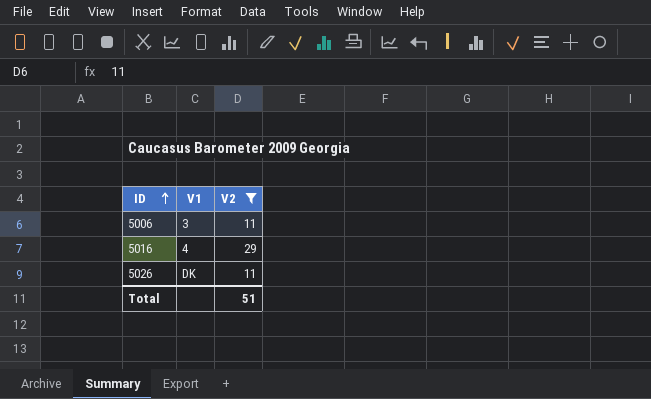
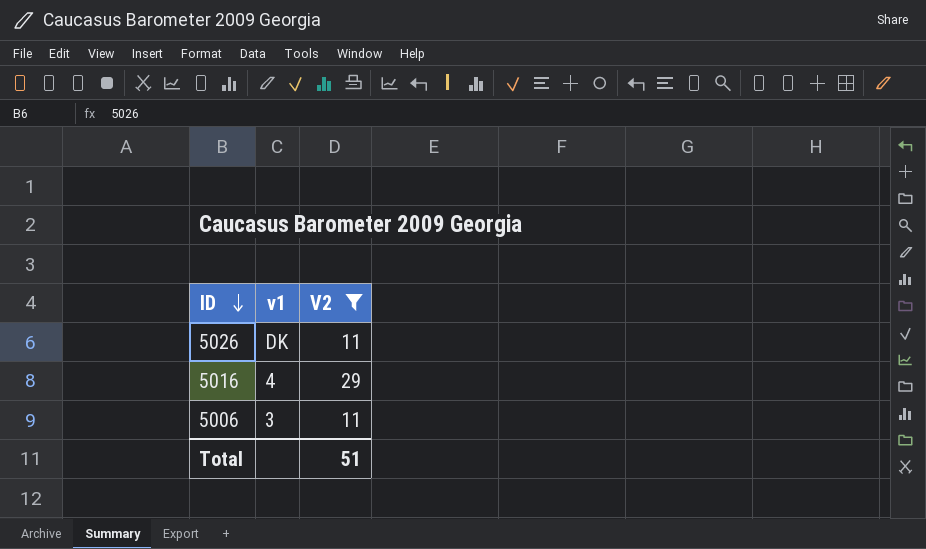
row order: ID ascending -> ID descending
column name: V1 -> v1

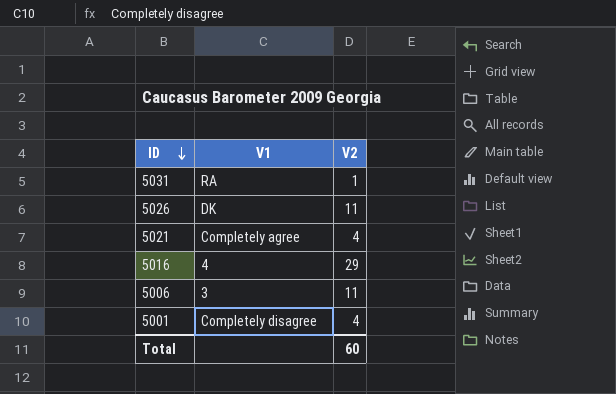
filter: V2 >= 11 -> none
column name: v1 -> V1
Total | V2: 51 -> 60

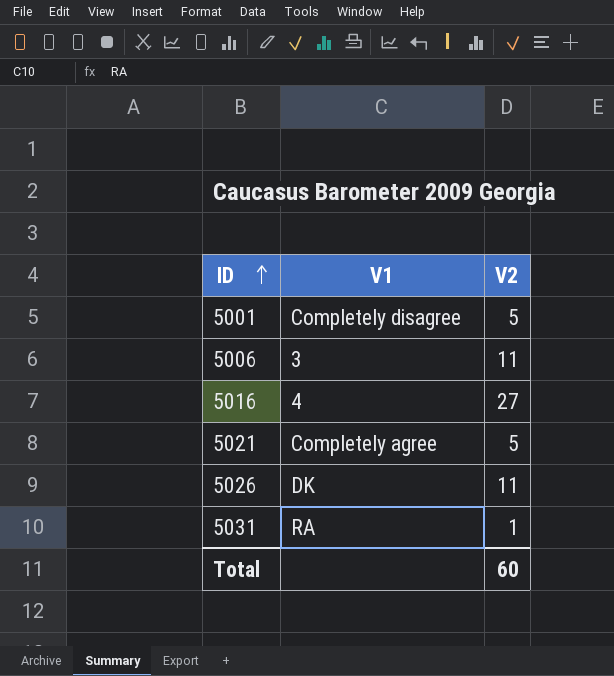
row order: ID descending -> ID ascending
5001 | V2: 4 -> 5
5016 | V2: 29 -> 27
5021 | V2: 4 -> 5

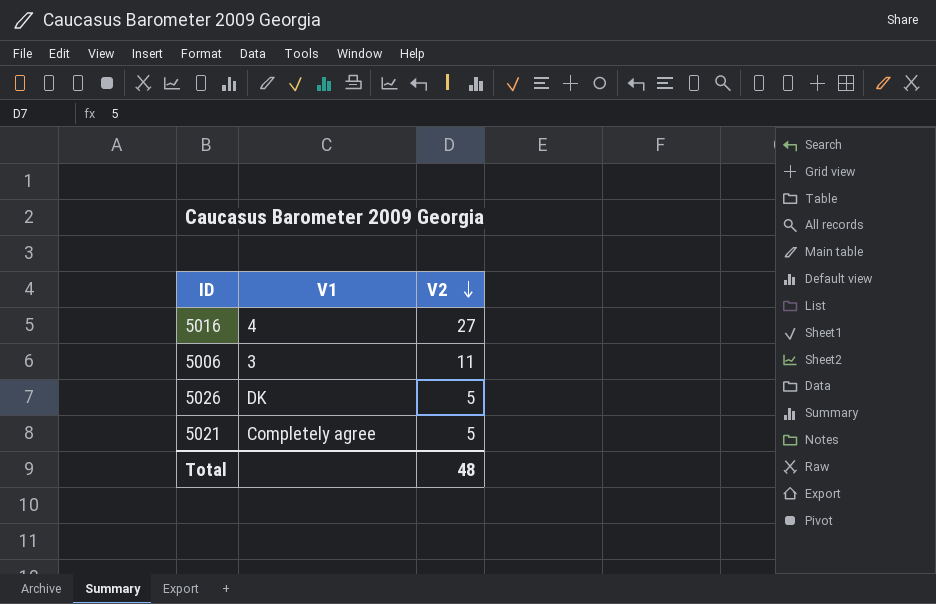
row order: ID ascending -> V2 descending
row 5001: Completely disagree | 5 -> none
row 5031: RA | 1 -> none
5026 | V2: 11 -> 5
Total | V2: 60 -> 48

